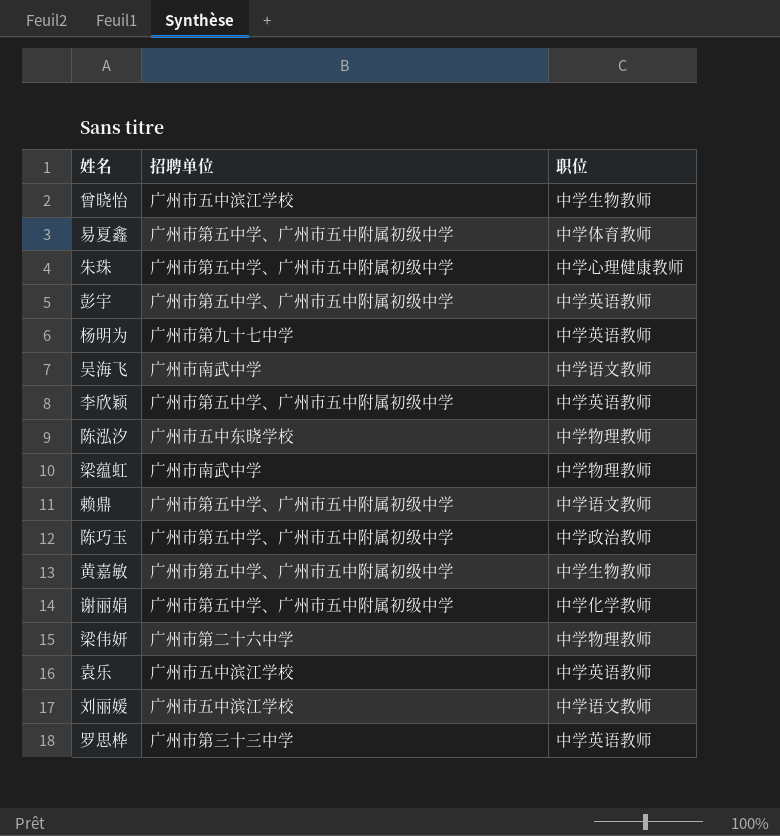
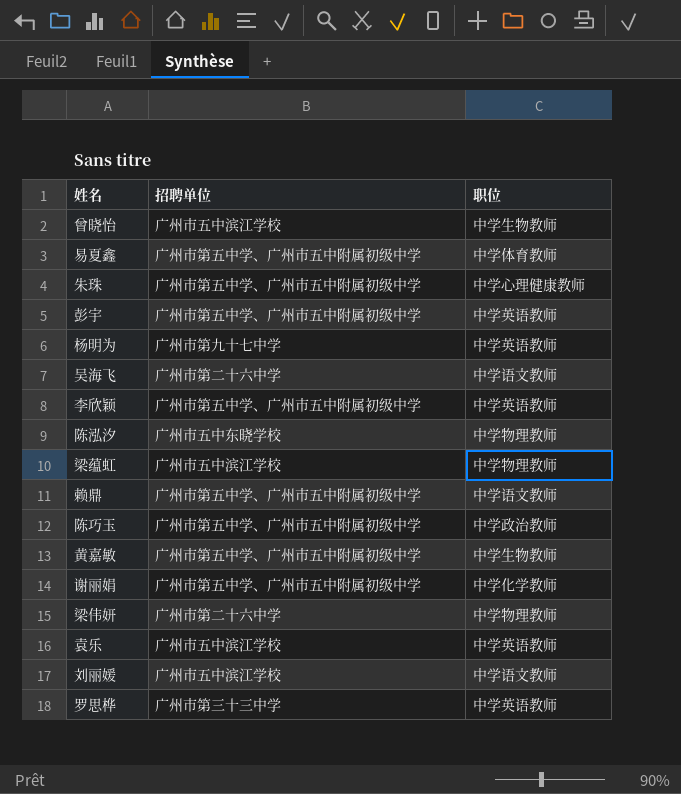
吴海飞 | 招聘单位: 广州市南武中学 -> 广州市第二十六中学
梁蕴虹 | 招聘单位: 广州市南武中学 -> 广州市五中滨江学校

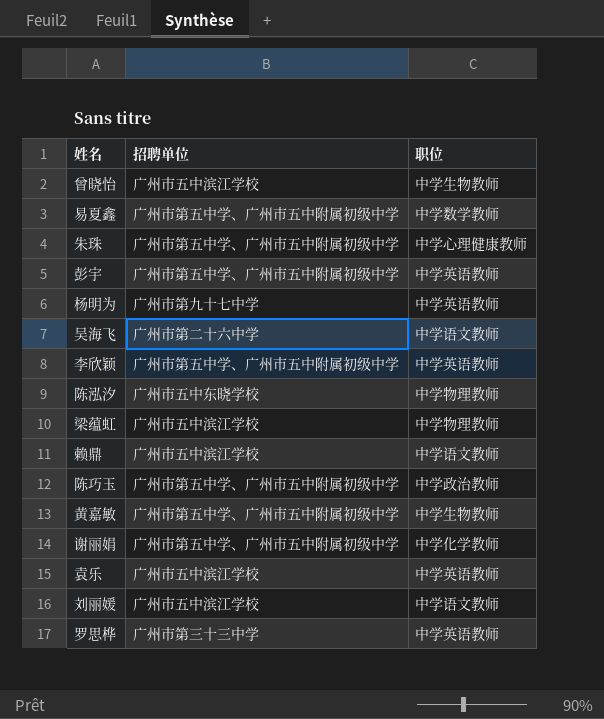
row 梁伟妍: 广州市第二十六中学 | 中学物理教师 -> none
易夏鑫 | 职位: 中学体育教师 -> 中学数学教师
赖鼎 | 招聘单位: 广州市第五中学、广州市五中附属初级中学 -> 广州市五中滨江学校

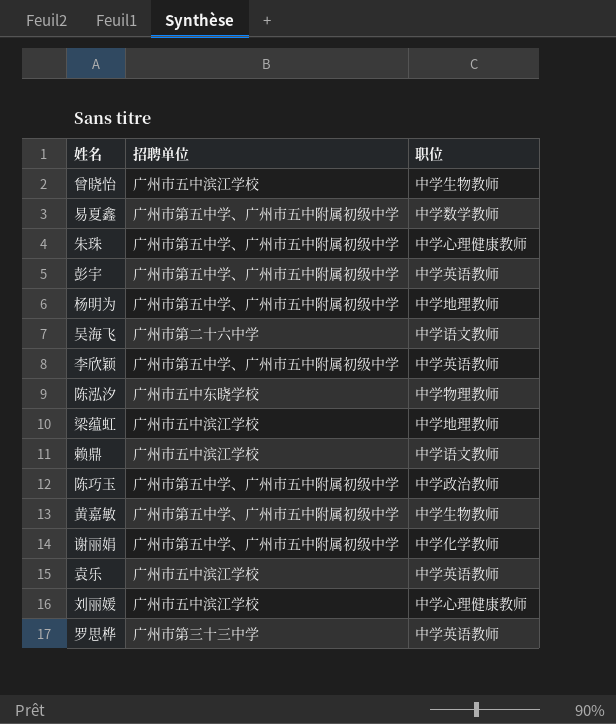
杨明为 | 招聘单位: 广州市第九十七中学 -> 广州市第五中学、广州市五中附属初级中学
杨明为 | 职位: 中学英语教师 -> 中学地理教师
梁蕴虹 | 职位: 中学物理教师 -> 中学地理教师
刘丽媛 | 职位: 中学语文教师 -> 中学心理健康教师

